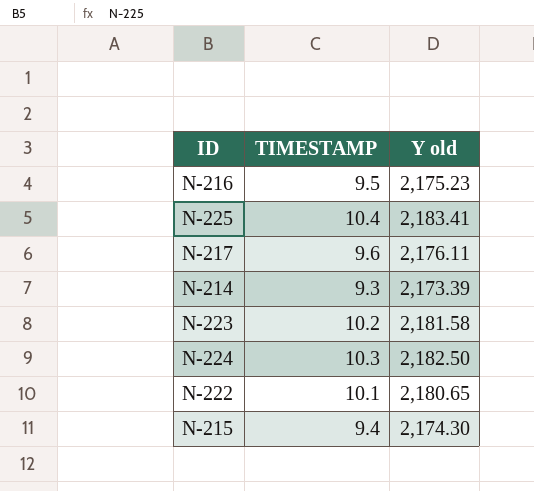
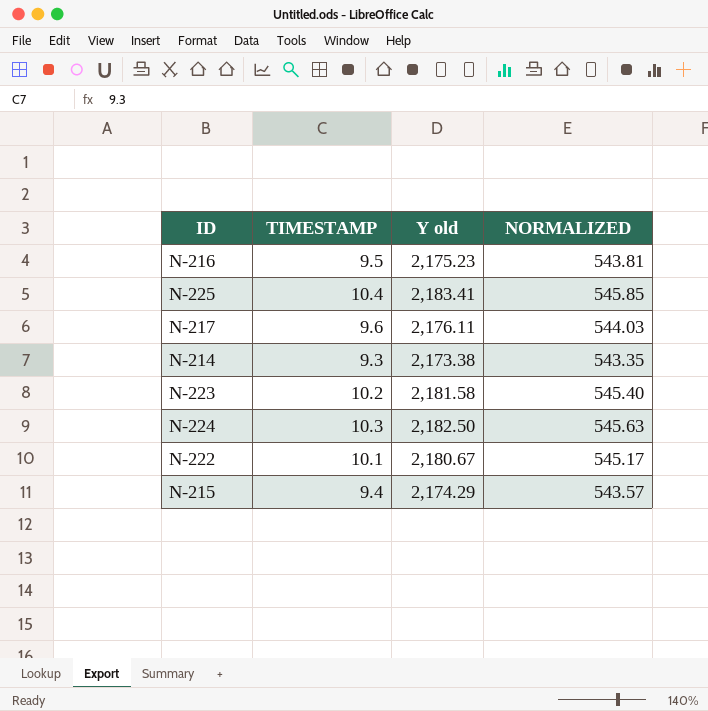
column NORMALIZED | formula: none -> [Y old] * 0.25
N-214 | Y old: 2,173.39 -> 2,173.38
N-222 | Y old: 2,180.65 -> 2,180.67
N-215 | Y old: 2,174.30 -> 2,174.29

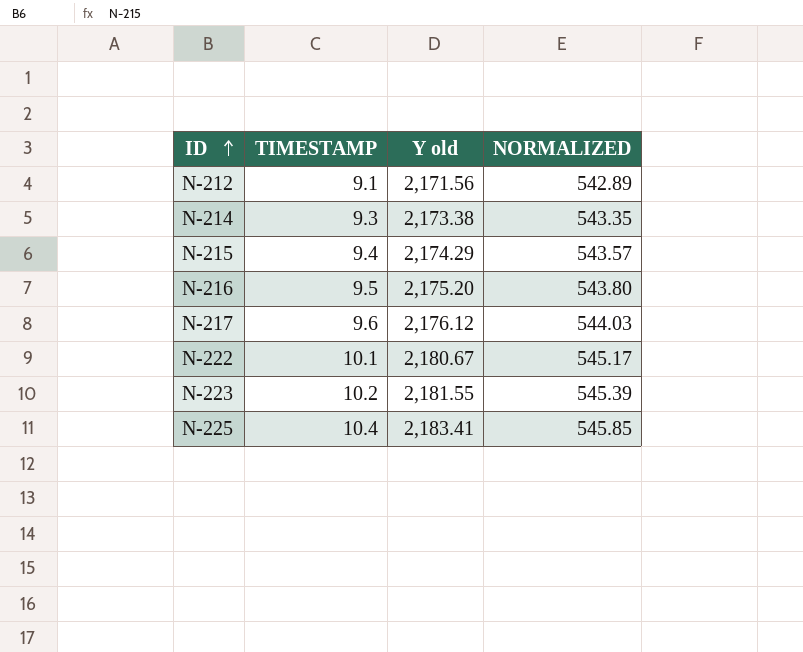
row order: none -> ID ascending
row N-224: 10.3 | 2,182.50 | 545.63 -> none
row N-212: none -> 9.1 | 2,171.56 | 542.89
N-216 | Y old: 2,175.23 -> 2,175.20
N-216 | NORMALIZED: 543.81 -> 543.80
N-217 | Y old: 2,176.11 -> 2,176.12
N-223 | Y old: 2,181.58 -> 2,181.55
N-223 | NORMALIZED: 545.40 -> 545.39

